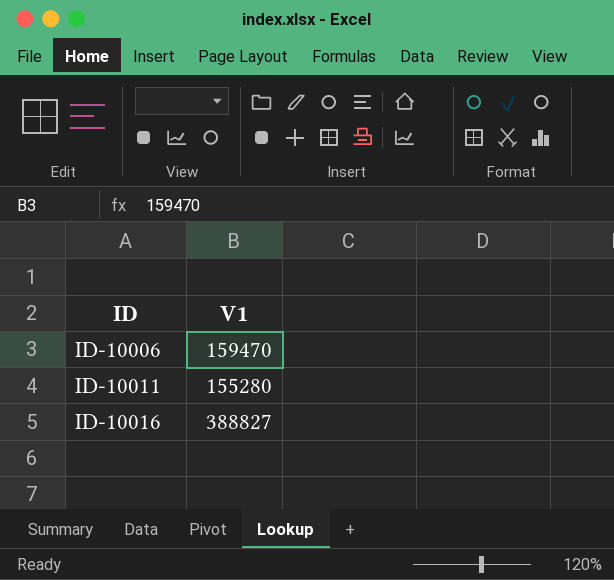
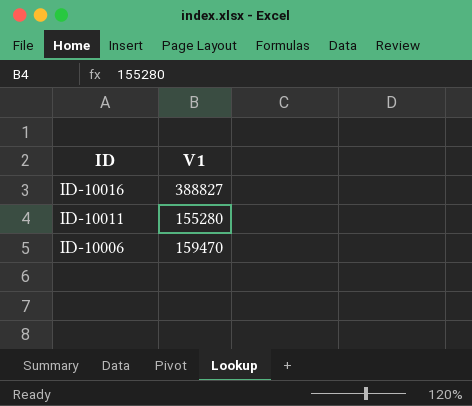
row order: ID ascending -> ID descending

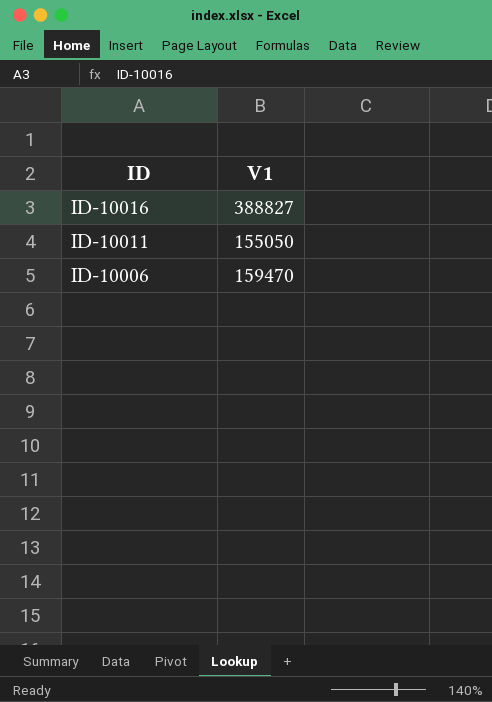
ID-10011 | V1: 155280 -> 155050

